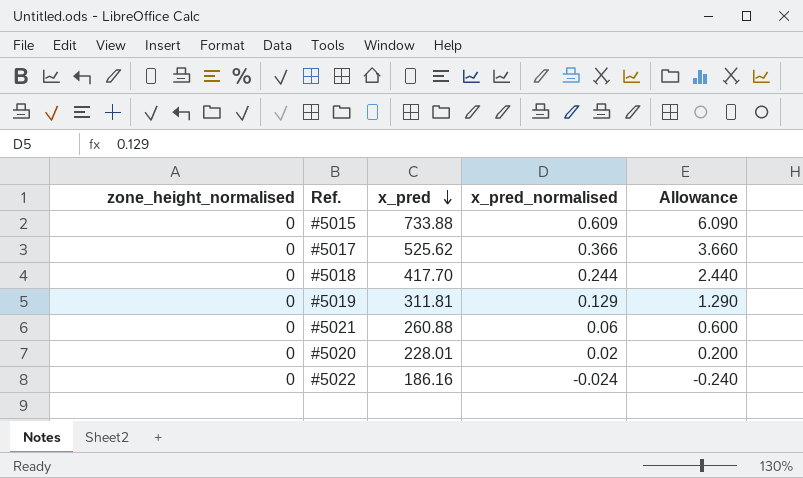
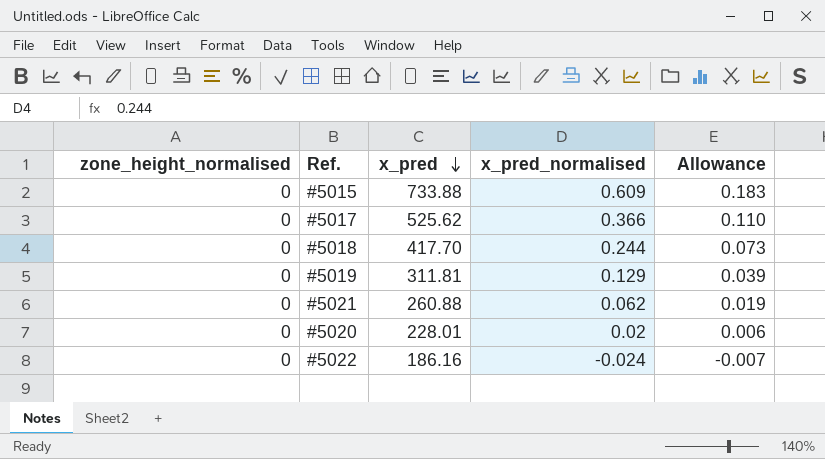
column Allowance | formula: [x_pred_normalised] * 10 -> [x_pred_normalised] * 0.3
#5021 | x_pred_normalised: 0.06 -> 0.062

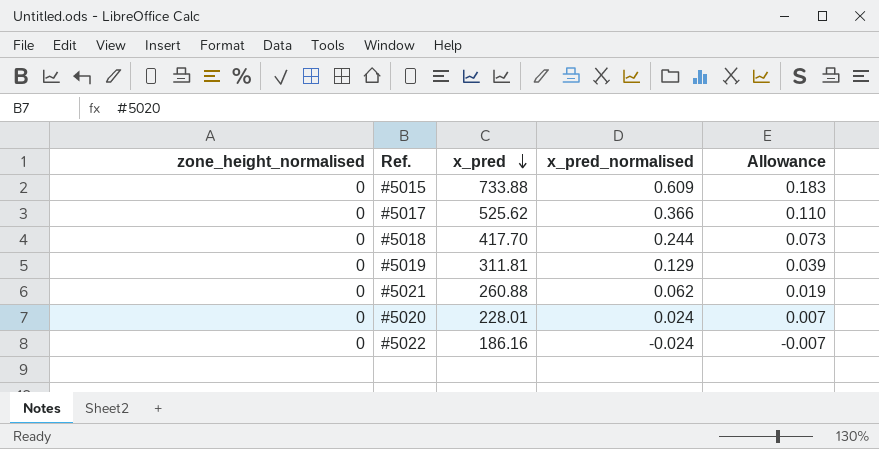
#5020 | x_pred_normalised: 0.02 -> 0.024
#5020 | Allowance: 0.006 -> 0.007

